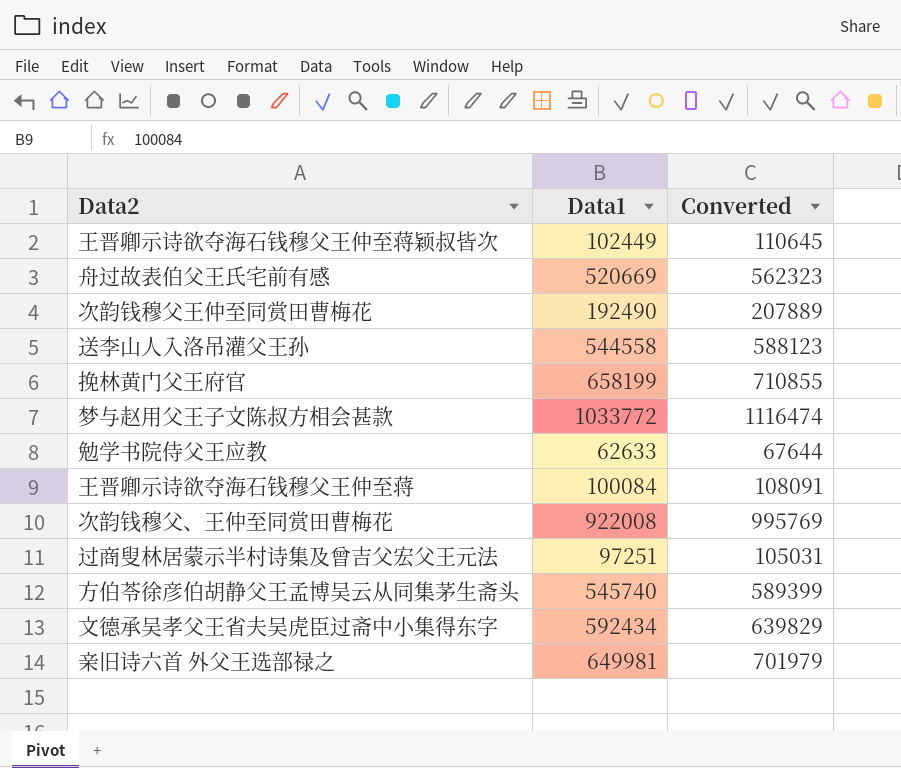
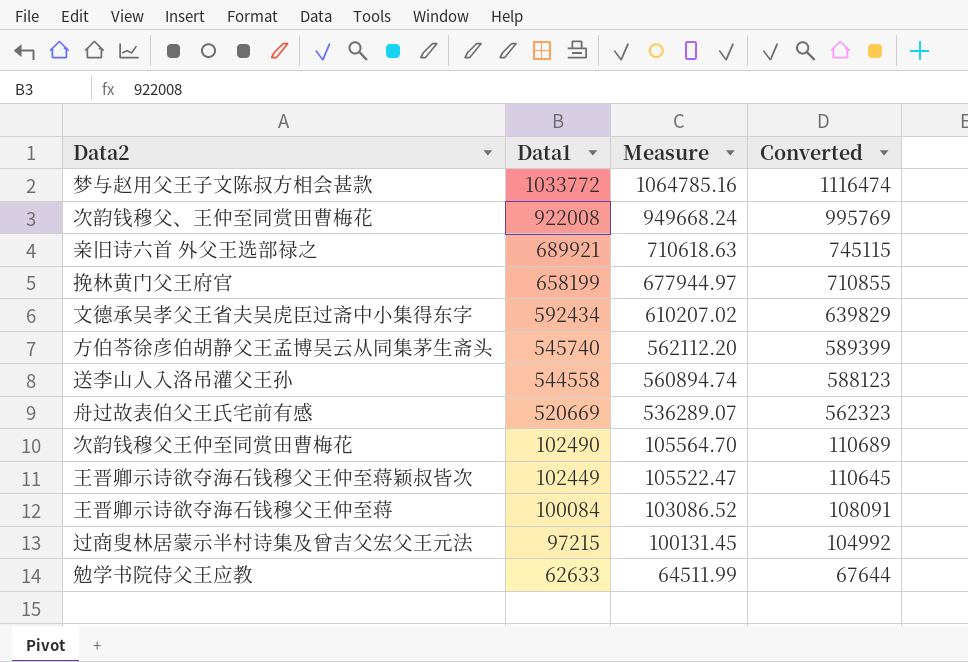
row order: none -> Data1 descending
column Measure | formula: none -> [Data1] * 1.03
亲旧诗六首 外父王选部禄之 | Data1: 649981 -> 689921
亲旧诗六首 外父王选部禄之 | Converted: 701979 -> 745115
次韵钱穆父王仲至同赏田曹梅花 | Data1: 192490 -> 102490
次韵钱穆父王仲至同赏田曹梅花 | Converted: 207889 -> 110689
过商叟林居蒙示半村诗集及曾吉父宏父王元法 | Data1: 97251 -> 97215
过商叟林居蒙示半村诗集及曾吉父宏父王元法 | Converted: 105031 -> 104992

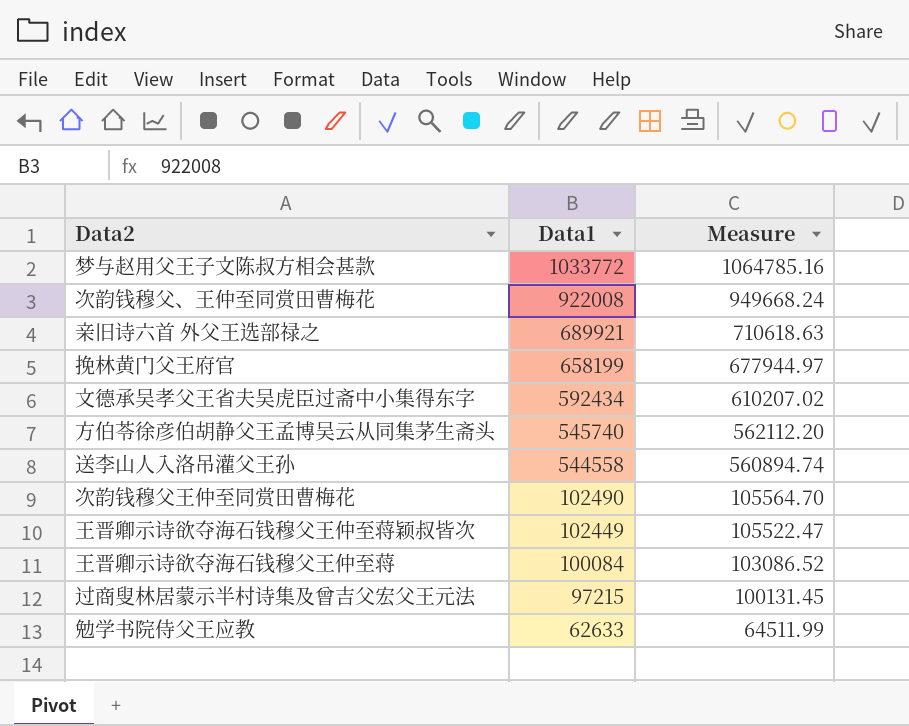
column Converted | formula: [Data1] * 1.08 -> none
row 舟过故表伯父王氏宅前有感: 520669 | 536289.07 | 562323 -> none

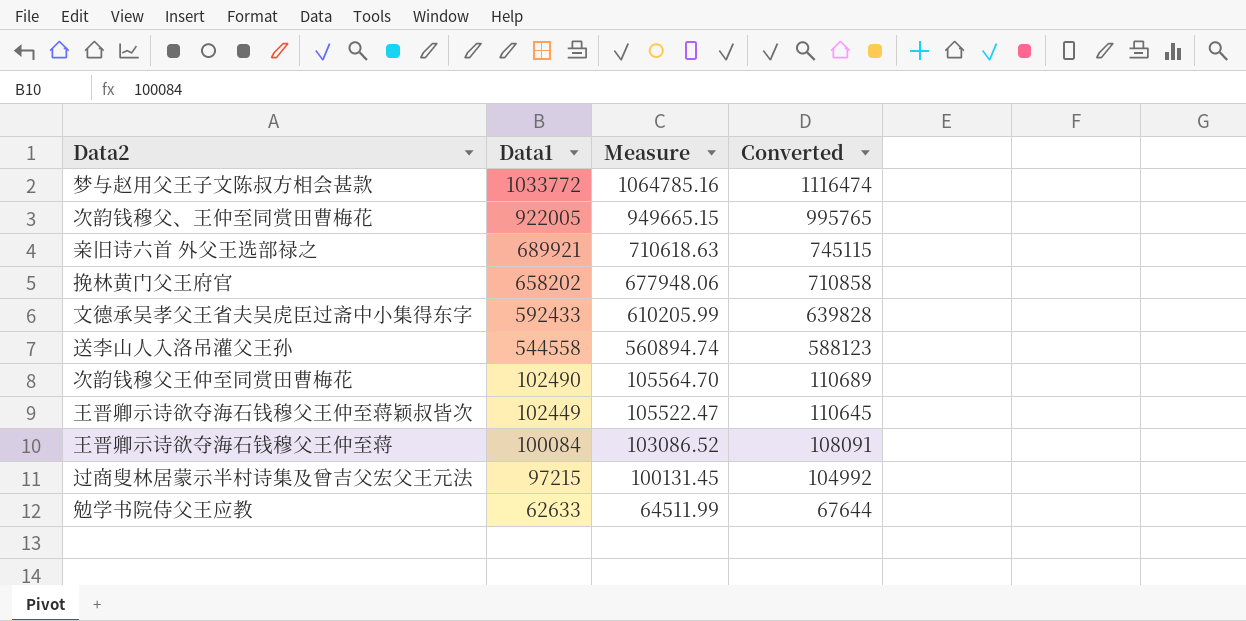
column Converted | formula: none -> [Data1] * 1.08
row 方伯苓徐彦伯胡静父王孟博吴云从同集茅生斋头: 545740 | 562112.20 -> none
次韵钱穆父、王仲至同赏田曹梅花 | Data1: 922008 -> 922005
次韵钱穆父、王仲至同赏田曹梅花 | Measure: 949668.24 -> 949665.15
挽林黄门父王府官 | Data1: 658199 -> 658202
挽林黄门父王府官 | Measure: 677944.97 -> 677948.06
文德承吴孝父王省夫吴虎臣过斋中小集得东字 | Data1: 592434 -> 592433
文德承吴孝父王省夫吴虎臣过斋中小集得东字 | Measure: 610207.02 -> 610205.99

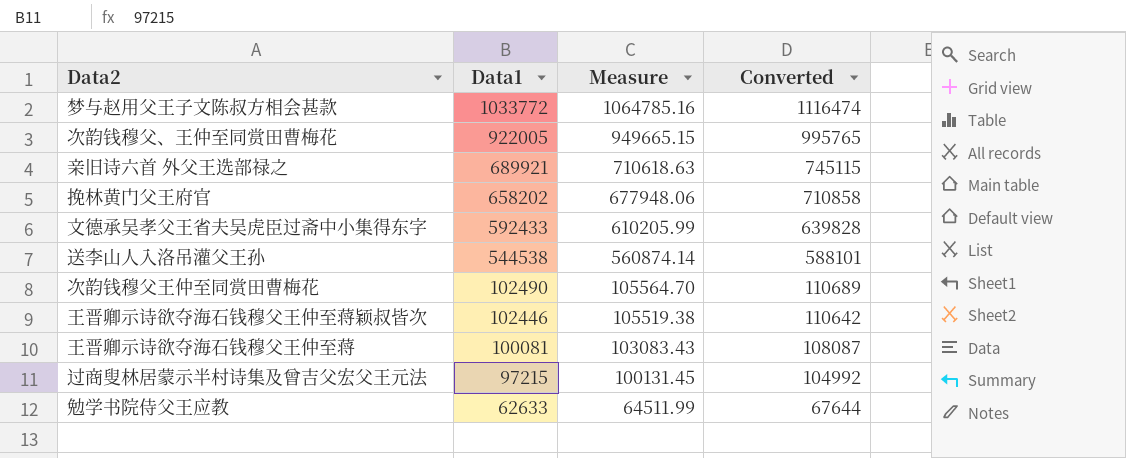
送李山人入洛吊灌父王孙 | Data1: 544558 -> 544538
送李山人入洛吊灌父王孙 | Measure: 560894.74 -> 560874.14
送李山人入洛吊灌父王孙 | Converted: 588123 -> 588101
王晋卿示诗欲夺海石钱穆父王仲至蒋颖叔皆次 | Data1: 102449 -> 102446
王晋卿示诗欲夺海石钱穆父王仲至蒋颖叔皆次 | Measure: 105522.47 -> 105519.38
王晋卿示诗欲夺海石钱穆父王仲至蒋颖叔皆次 | Converted: 110645 -> 110642
王晋卿示诗欲夺海石钱穆父王仲至蒋 | Data1: 100084 -> 100081
王晋卿示诗欲夺海石钱穆父王仲至蒋 | Measure: 103086.52 -> 103083.43
王晋卿示诗欲夺海石钱穆父王仲至蒋 | Converted: 108091 -> 108087

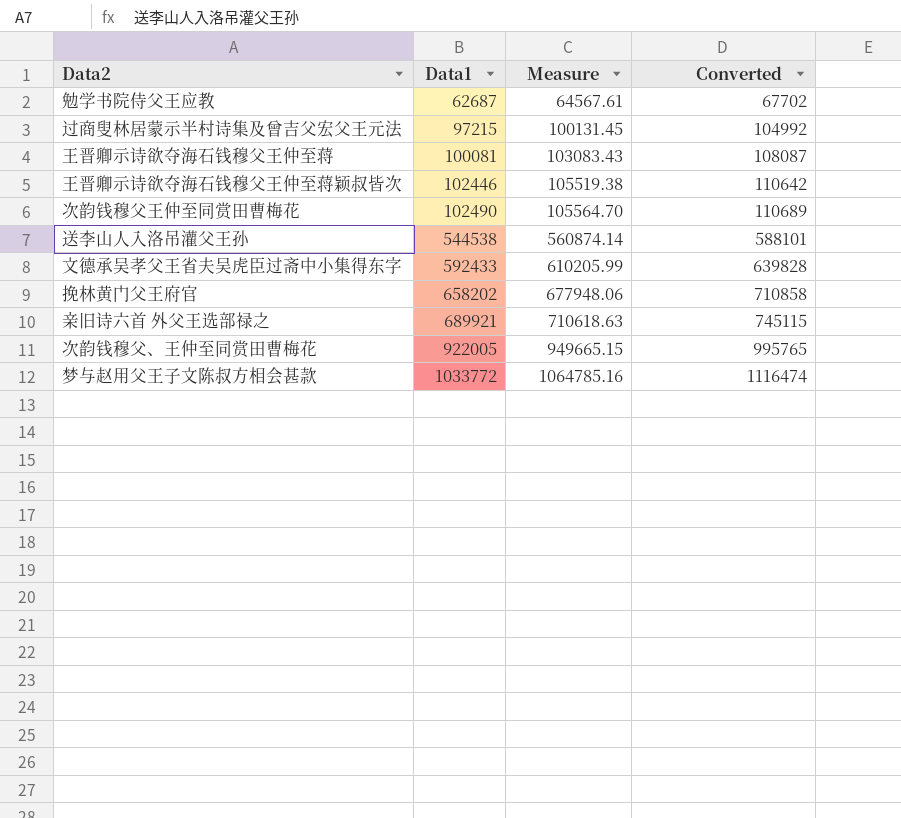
row order: Data1 descending -> Data1 ascending
勉学书院侍父王应教 | Data1: 62633 -> 62687
勉学书院侍父王应教 | Measure: 64511.99 -> 64567.61
勉学书院侍父王应教 | Converted: 67644 -> 67702

